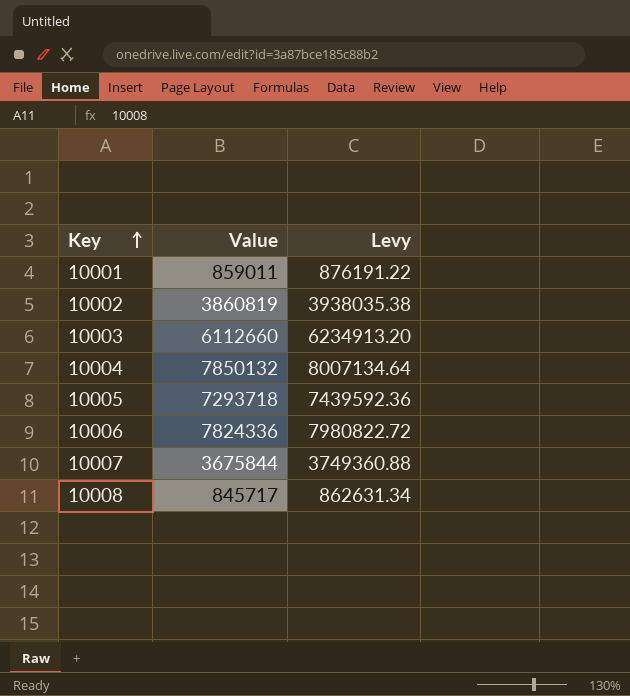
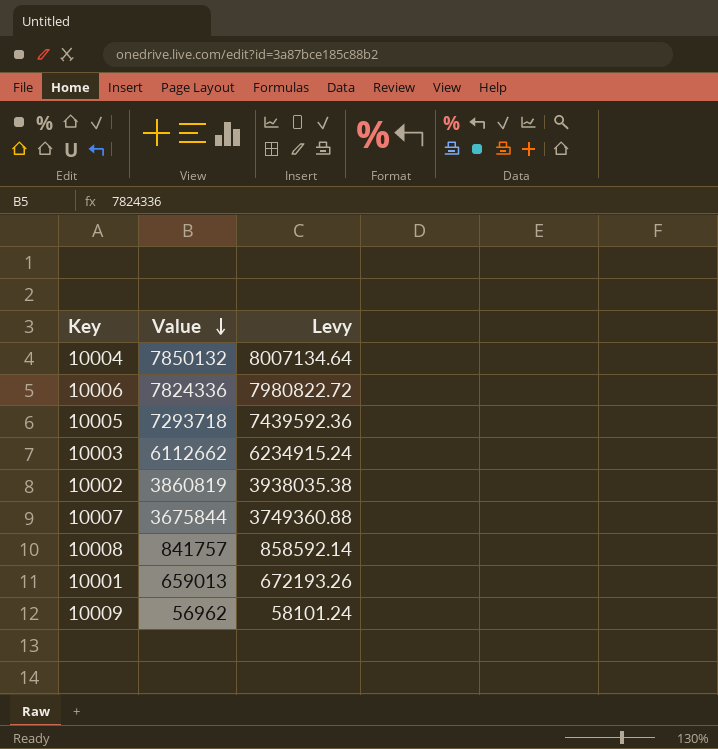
row order: Key ascending -> Value descending
10003 | Value: 6112660 -> 6112662
10003 | Levy: 6234913.20 -> 6234915.24
10008 | Value: 845717 -> 841757
10008 | Levy: 862631.34 -> 858592.14
10001 | Value: 859011 -> 659013
10001 | Levy: 876191.22 -> 672193.26
row 10009: none -> 56962 | 58101.24

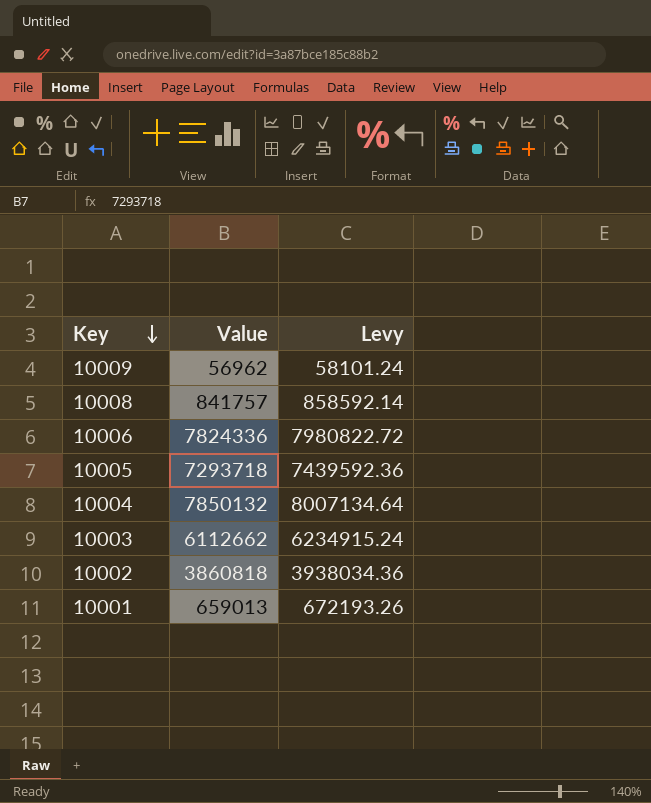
row order: Value descending -> Key descending
row 10007: 3675844 | 3749360.88 -> none
10002 | Value: 3860819 -> 3860818
10002 | Levy: 3938035.38 -> 3938034.36

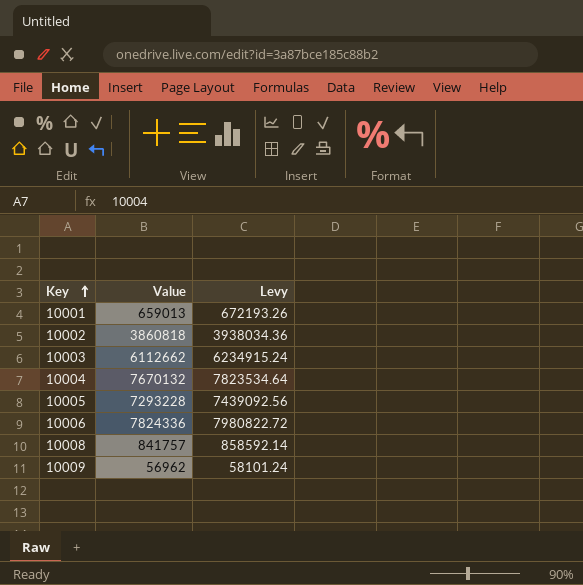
row order: Key descending -> Key ascending
10004 | Value: 7850132 -> 7670132
10004 | Levy: 8007134.64 -> 7823534.64
10005 | Value: 7293718 -> 7293228
10005 | Levy: 7439592.36 -> 7439092.56

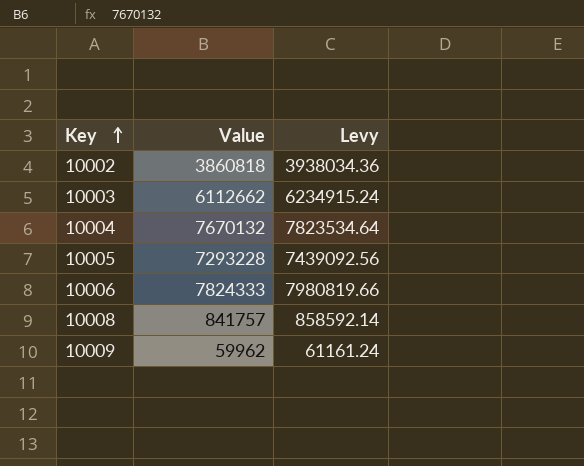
row 10001: 659013 | 672193.26 -> none
10006 | Value: 7824336 -> 7824333
10006 | Levy: 7980822.72 -> 7980819.66
10009 | Value: 56962 -> 59962
10009 | Levy: 58101.24 -> 61161.24

